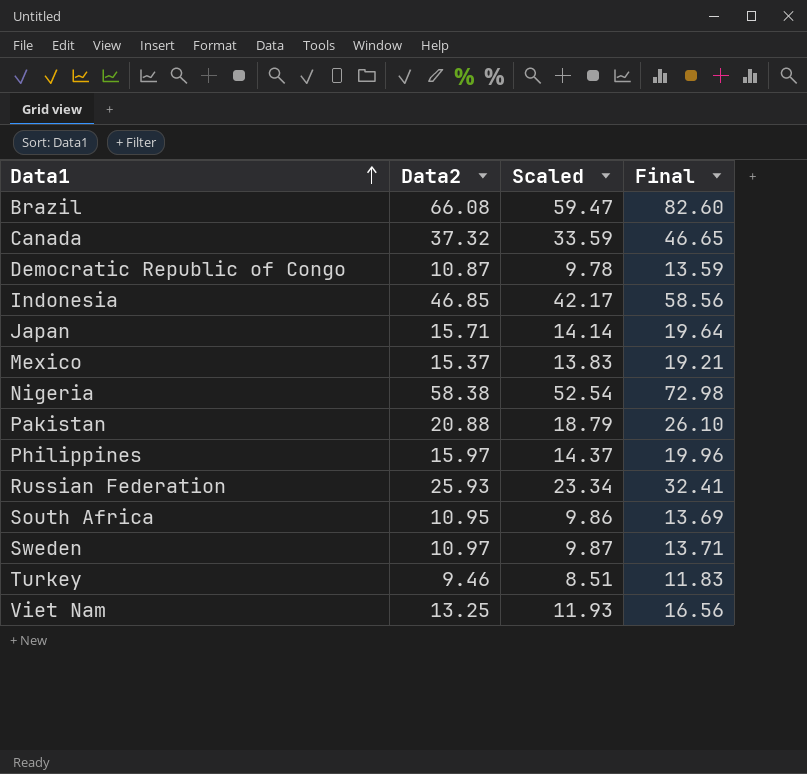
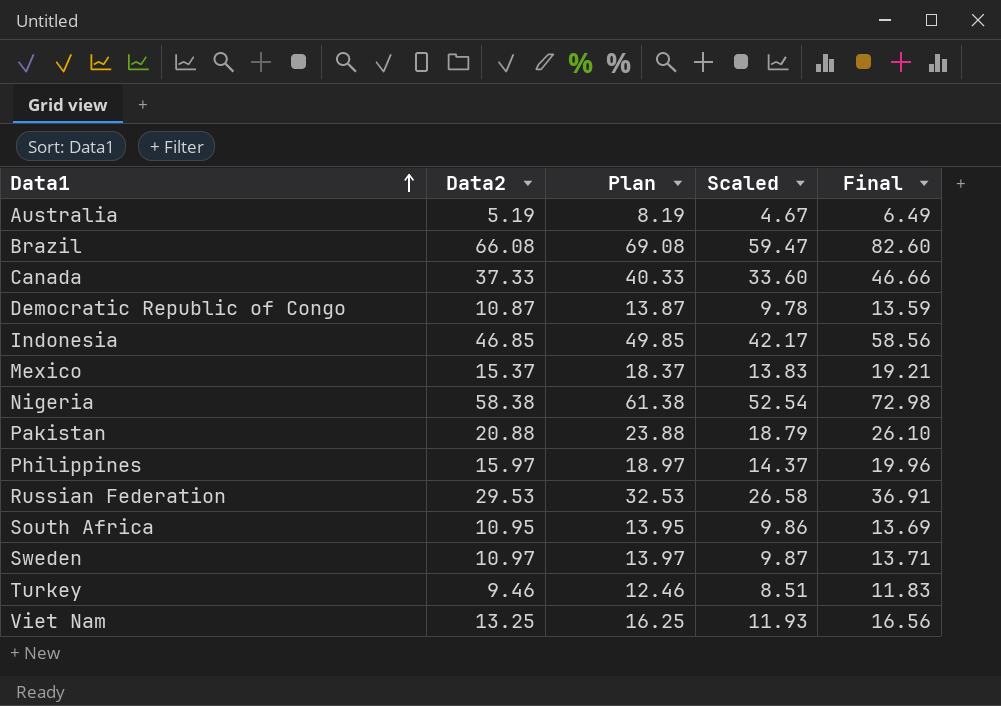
column Plan | formula: none -> [Data2] + 3
row Japan: 15.71 | 14.14 | 19.64 -> none
row Australia: none -> 5.19 | 8.19 | 4.67 | 6.49
Canada | Data2: 37.32 -> 37.33
Canada | Scaled: 33.59 -> 33.60
Canada | Final: 46.65 -> 46.66
Russian Federation | Data2: 25.93 -> 29.53
Russian Federation | Scaled: 23.34 -> 26.58
Russian Federation | Final: 32.41 -> 36.91

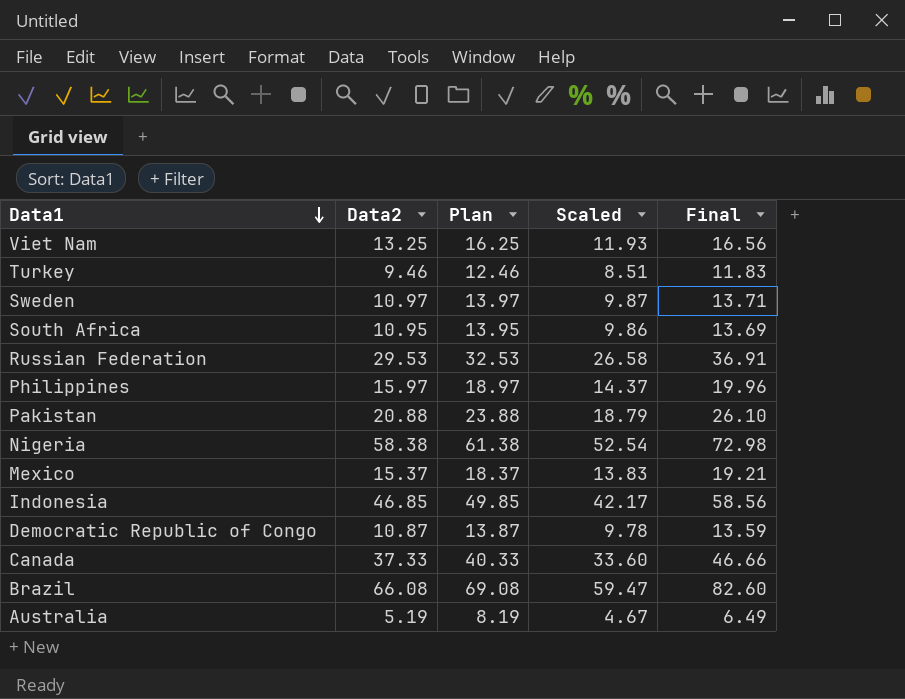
row order: Data1 ascending -> Data1 descending

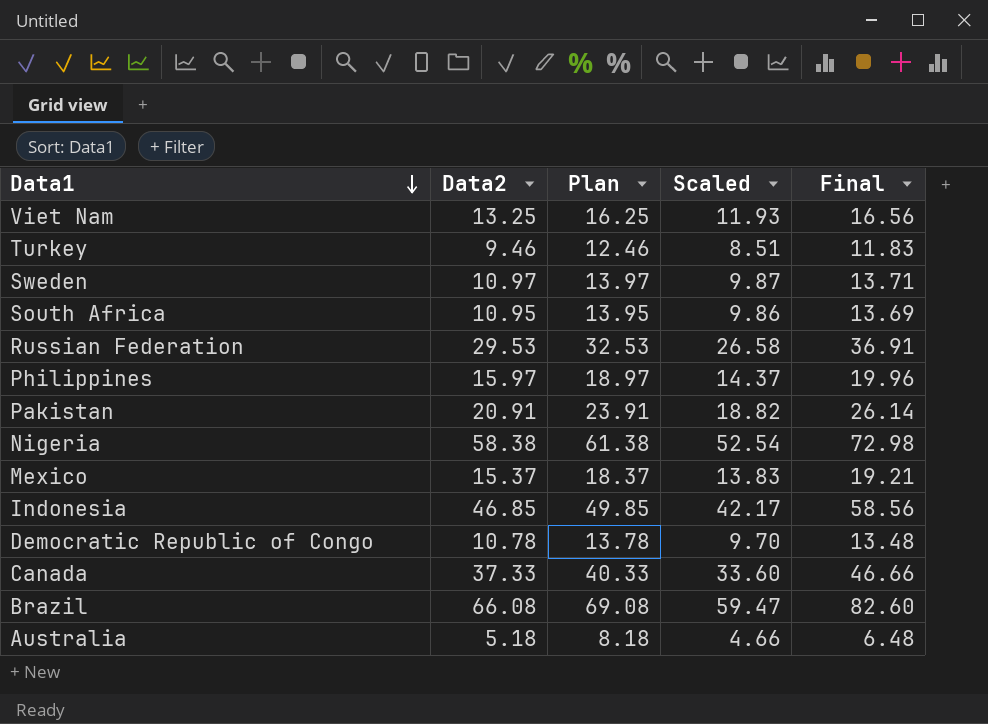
Pakistan | Data2: 20.88 -> 20.91
Pakistan | Plan: 23.88 -> 23.91
Pakistan | Scaled: 18.79 -> 18.82
Pakistan | Final: 26.10 -> 26.14
Democratic Republic of Congo | Data2: 10.87 -> 10.78
Democratic Republic of Congo | Plan: 13.87 -> 13.78
Democratic Republic of Congo | Scaled: 9.78 -> 9.70
Democratic Republic of Congo | Final: 13.59 -> 13.48
Australia | Data2: 5.19 -> 5.18
Australia | Plan: 8.19 -> 8.18
Australia | Scaled: 4.67 -> 4.66
Australia | Final: 6.49 -> 6.48

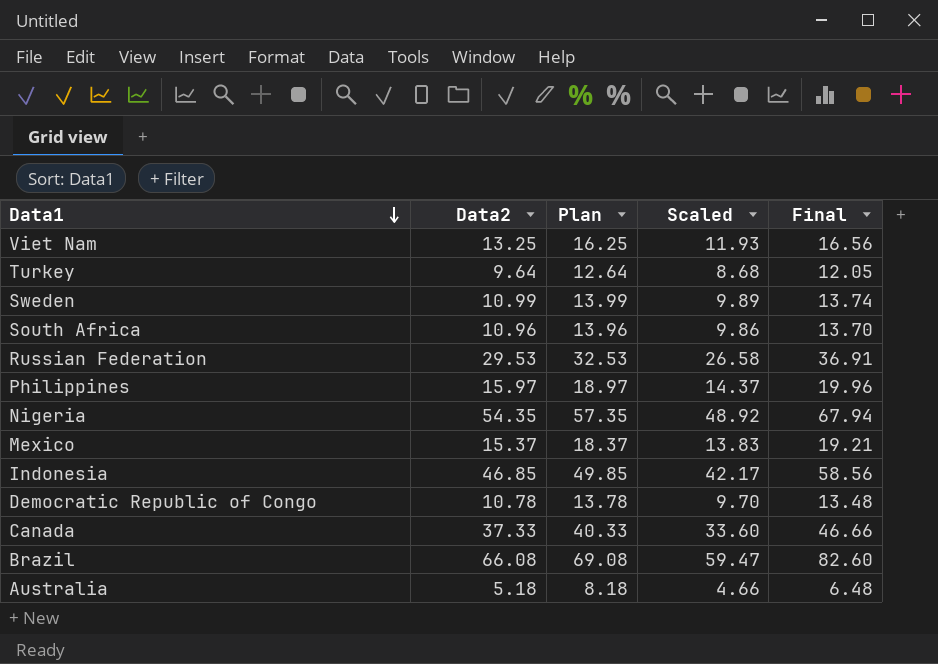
row Pakistan: 20.91 | 23.91 | 18.82 | 26.14 -> none
Turkey | Data2: 9.46 -> 9.64
Turkey | Plan: 12.46 -> 12.64
Turkey | Scaled: 8.51 -> 8.68
Turkey | Final: 11.83 -> 12.05
Sweden | Data2: 10.97 -> 10.99
Sweden | Plan: 13.97 -> 13.99
Sweden | Scaled: 9.87 -> 9.89
Sweden | Final: 13.71 -> 13.74
South Africa | Data2: 10.95 -> 10.96
South Africa | Plan: 13.95 -> 13.96
South Africa | Final: 13.69 -> 13.70
Nigeria | Data2: 58.38 -> 54.35
Nigeria | Plan: 61.38 -> 57.35
Nigeria | Scaled: 52.54 -> 48.92
Nigeria | Final: 72.98 -> 67.94

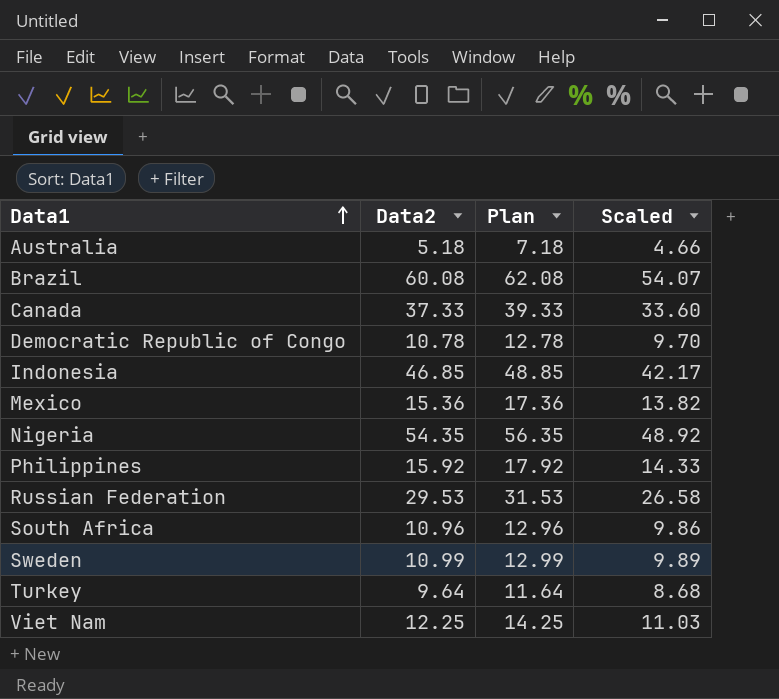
row order: Data1 descending -> Data1 ascending
column Final | formula: [Data2] * 1.25 -> none
column Plan | formula: [Data2] + 3 -> [Data2] + 2
Brazil | Data2: 66.08 -> 60.08
Brazil | Scaled: 59.47 -> 54.07
Mexico | Data2: 15.37 -> 15.36
Mexico | Scaled: 13.83 -> 13.82
Philippines | Data2: 15.97 -> 15.92
Philippines | Scaled: 14.37 -> 14.33
Viet Nam | Data2: 13.25 -> 12.25
Viet Nam | Scaled: 11.93 -> 11.03

